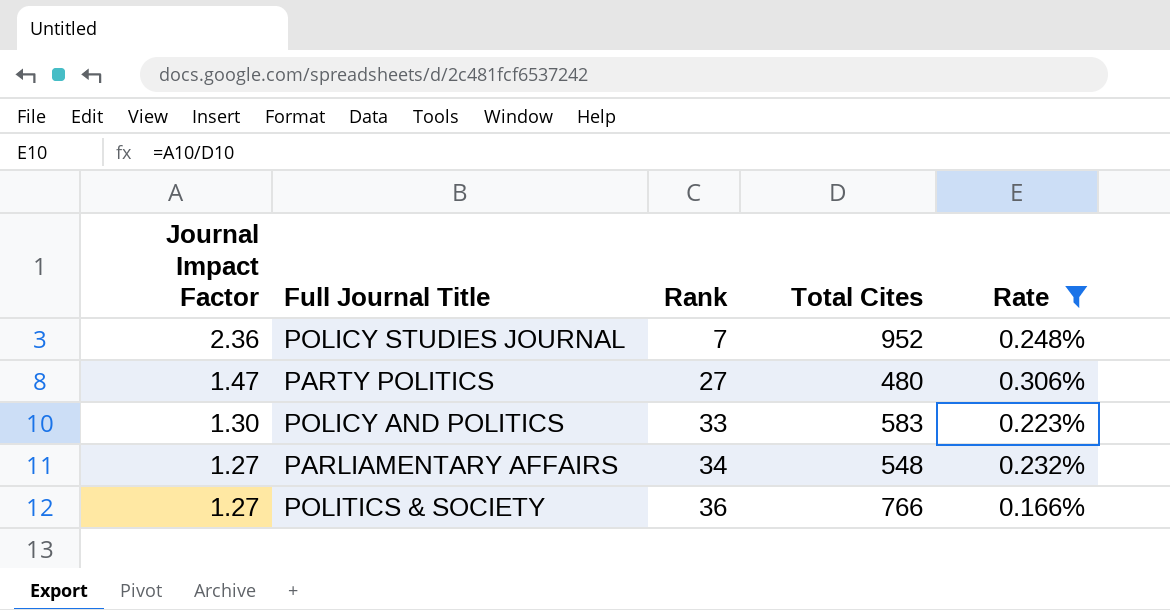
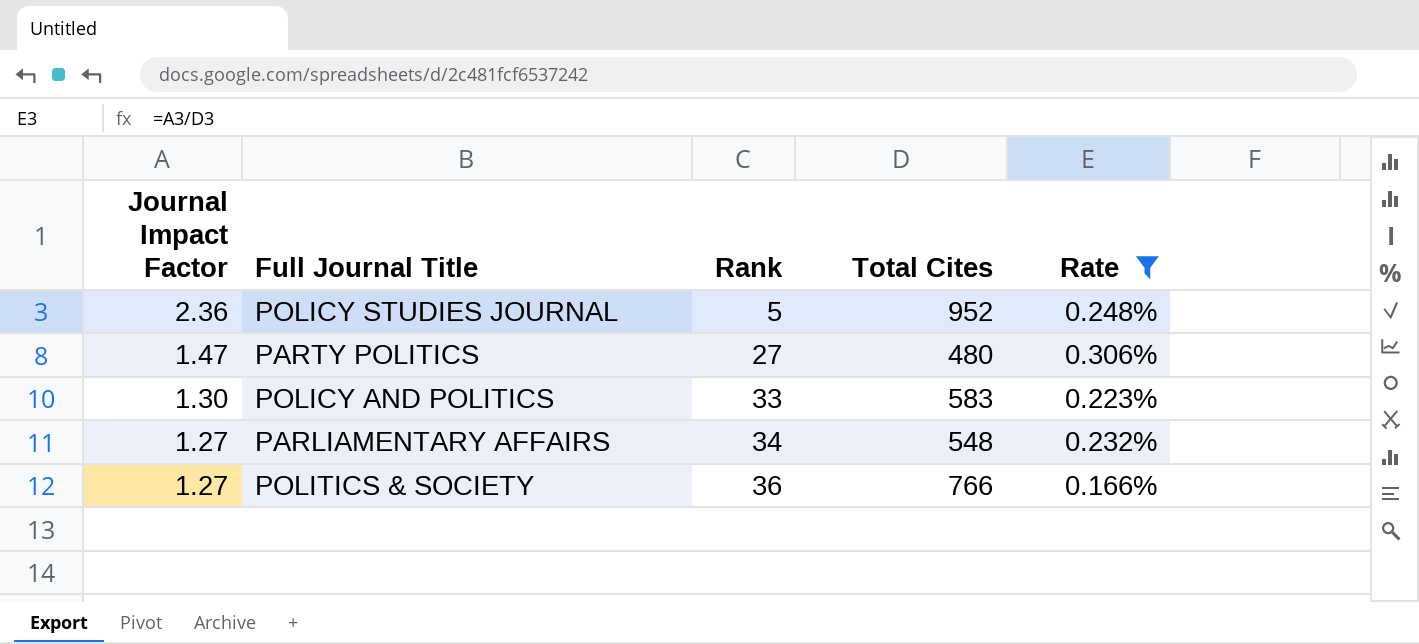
POLICY STUDIES JOURNAL | Rank: 7 -> 5

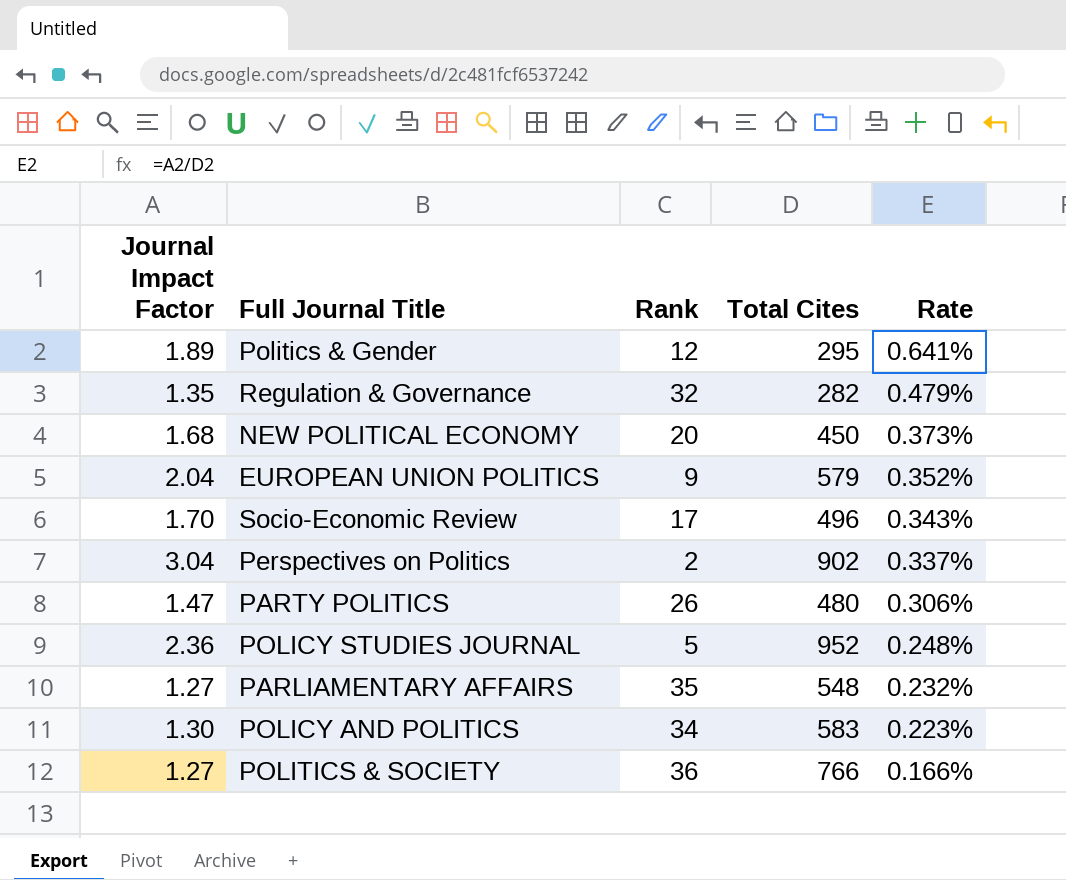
filter: Rate <= 0.306% -> none
row order: Journal Impact Factor descending -> Rate descending
PARTY POLITICS | Rank: 27 -> 26
PARLIAMENTARY AFFAIRS | Rank: 34 -> 35
POLICY AND POLITICS | Rank: 33 -> 34

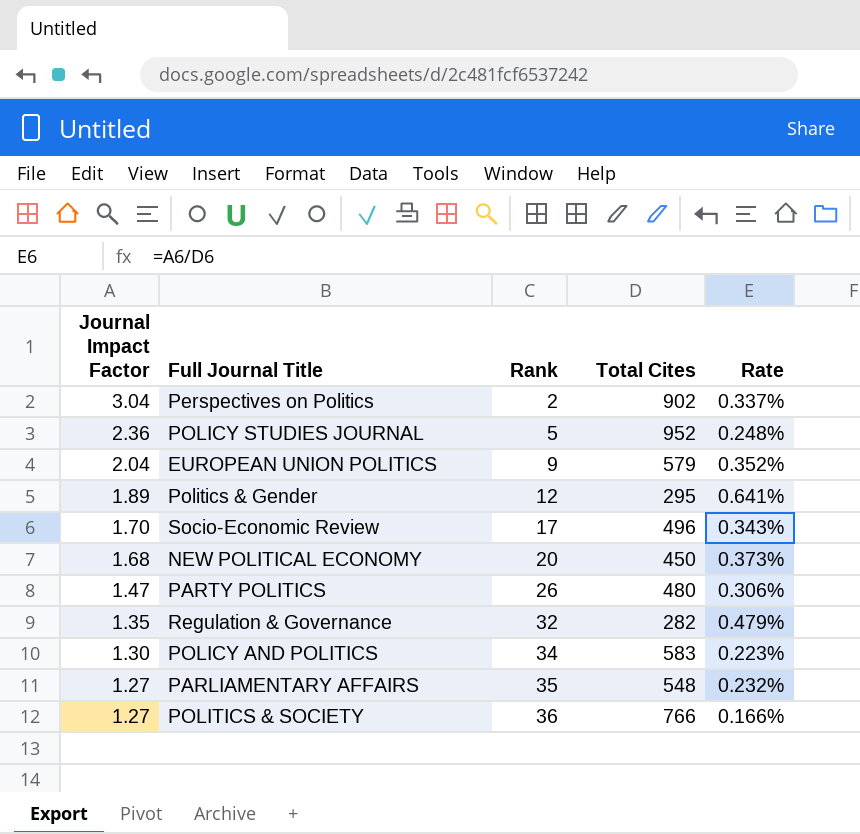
row order: Rate descending -> Journal Impact Factor descending

